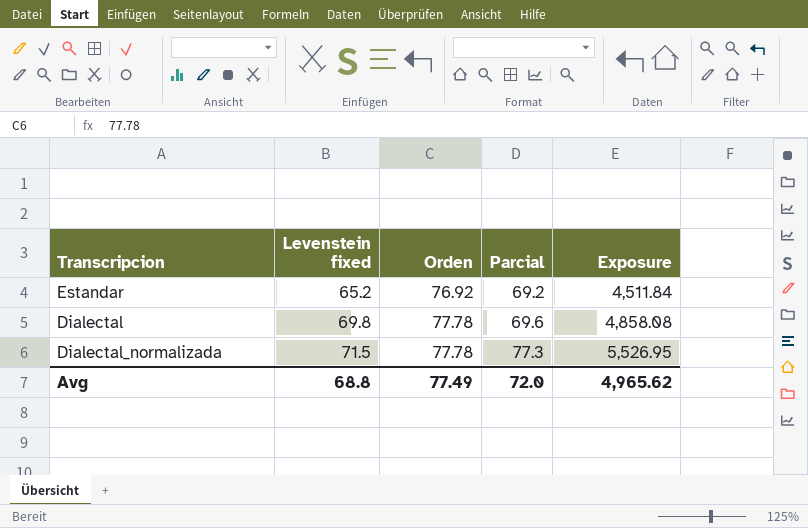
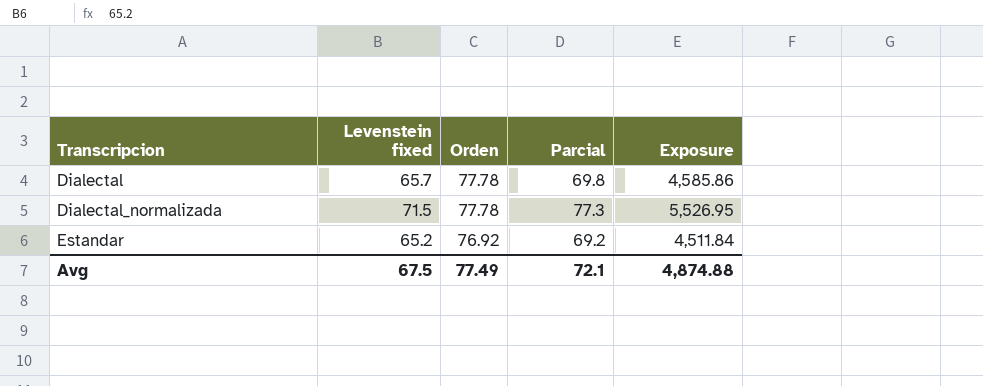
row order: Levenstein fixed ascending -> Transcripcion ascending
Dialectal | Levenstein fixed: 69.8 -> 65.7
Dialectal | Parcial: 69.6 -> 69.8
Dialectal | Exposure: 4,858.08 -> 4,585.86
Avg | Levenstein fixed: 68.8 -> 67.5
Avg | Parcial: 72.0 -> 72.1
Avg | Exposure: 4,965.62 -> 4,874.88

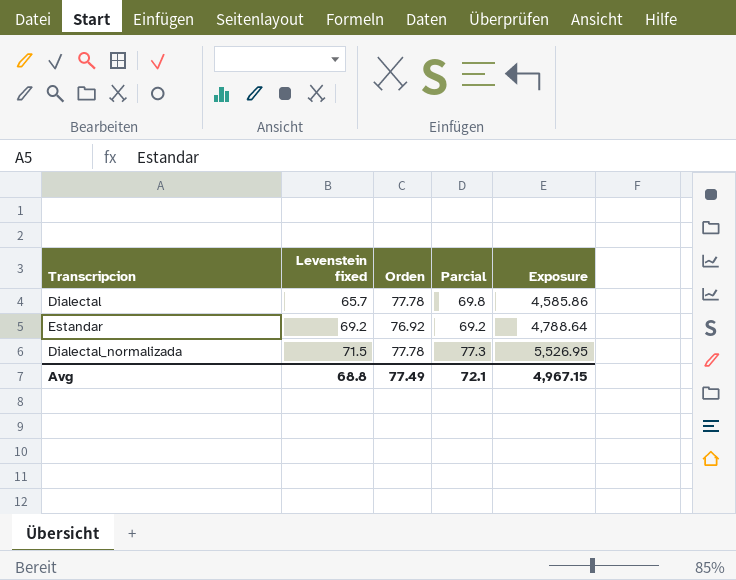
row order: Transcripcion ascending -> Levenstein fixed ascending
Estandar | Levenstein fixed: 65.2 -> 69.2
Estandar | Exposure: 4,511.84 -> 4,788.64
Avg | Levenstein fixed: 67.5 -> 68.8
Avg | Exposure: 4,874.88 -> 4,967.15

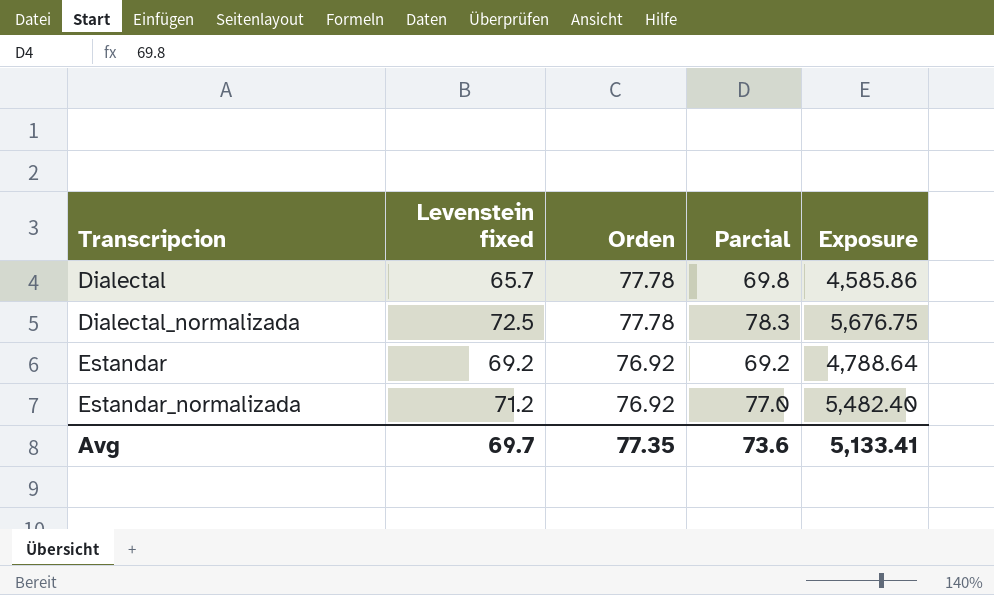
row order: Levenstein fixed ascending -> Transcripcion ascending
Dialectal_normalizada | Levenstein fixed: 71.5 -> 72.5
Dialectal_normalizada | Parcial: 77.3 -> 78.3
Dialectal_normalizada | Exposure: 5,526.95 -> 5,676.75
row Estandar_normalizada: none -> 71.2 | 76.92 | 77.0 | 5,482.40
Avg | Levenstein fixed: 68.8 -> 69.7
Avg | Orden: 77.49 -> 77.35
Avg | Parcial: 72.1 -> 73.6
Avg | Exposure: 4,967.15 -> 5,133.41

